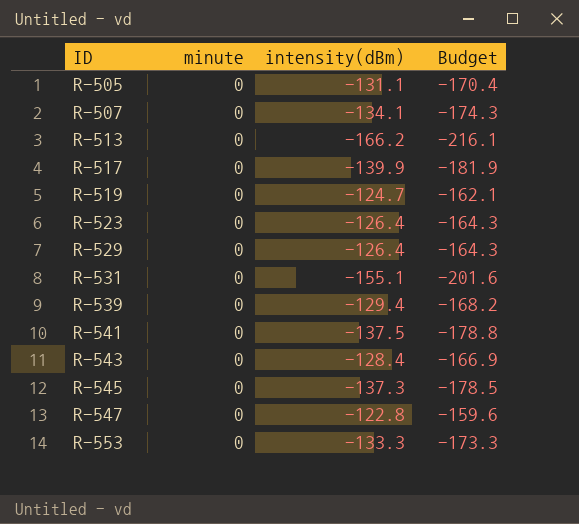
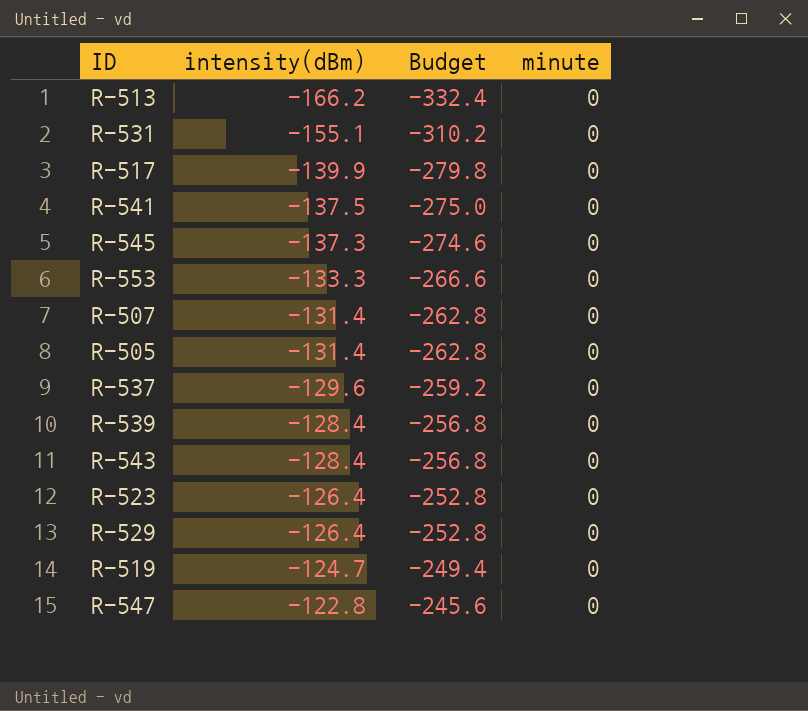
row order: ID ascending -> intensity(dBm) ascending
column Budget | formula: [intensity(dBm)] * 1.3 -> [intensity(dBm)] * 2
column minute | position: 2 -> 4
R-507 | intensity(dBm): -134.1 -> -131.4
R-505 | intensity(dBm): -131.1 -> -131.4
row R-537: none -> -129.6 | -259.2 | 0
R-539 | intensity(dBm): -129.4 -> -128.4

